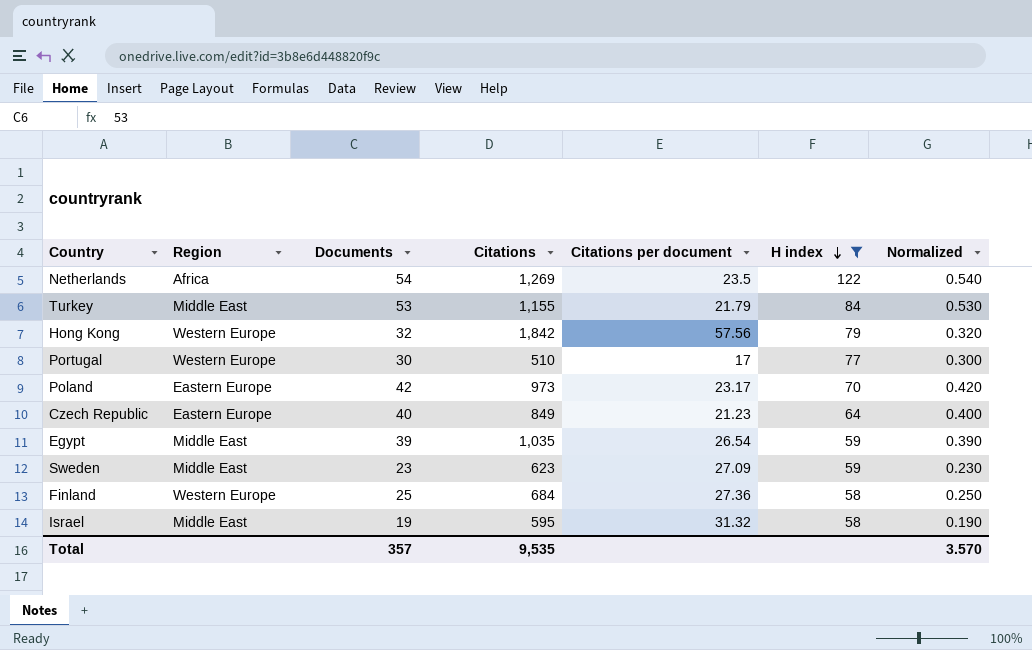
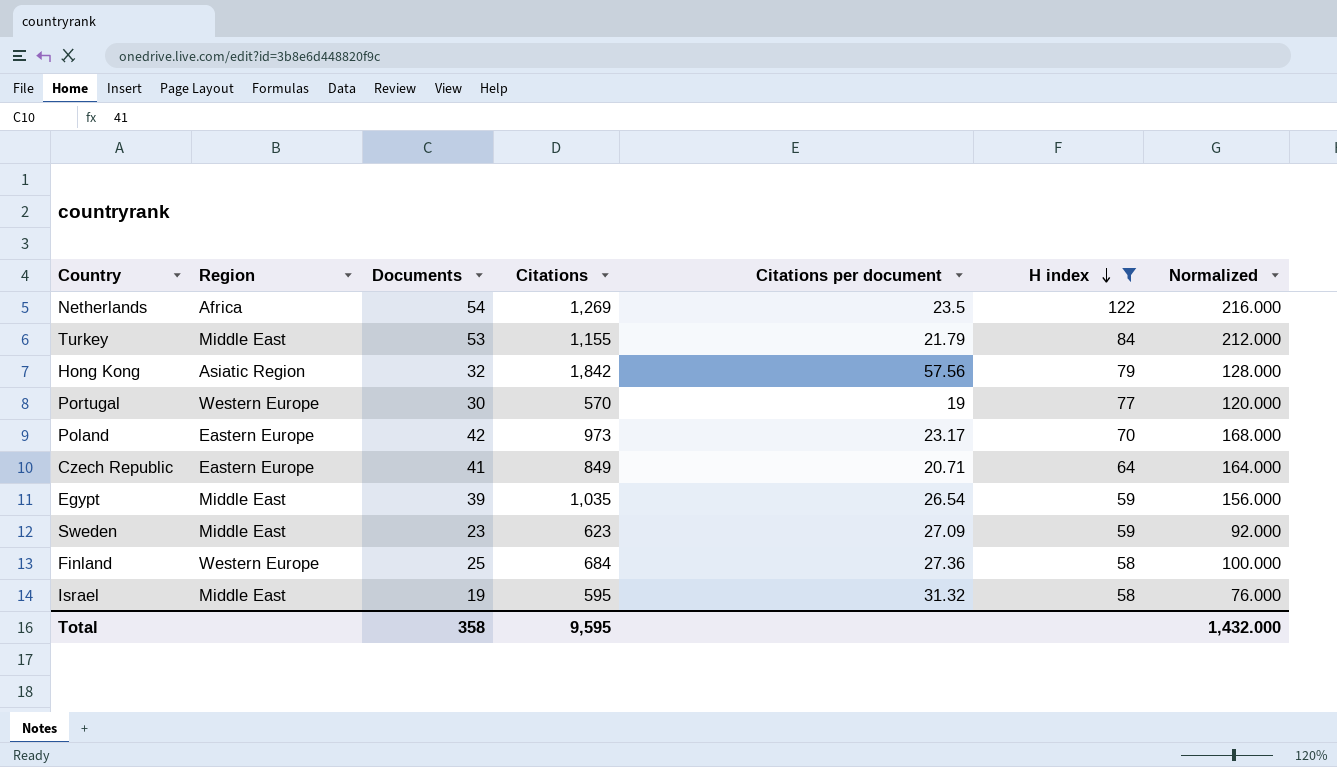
column Normalized | formula: [Documents] * 0.01 -> [Documents] * 4
Hong Kong | Region: Western Europe -> Asiatic Region
Portugal | Citations: 510 -> 570
Portugal | Citations per document: 17 -> 19
Czech Republic | Documents: 40 -> 41
Czech Republic | Citations per document: 21.23 -> 20.71
Total | Documents: 357 -> 358
Total | Citations: 9,535 -> 9,595
Total | Normalized: 3.570 -> 1,432.000

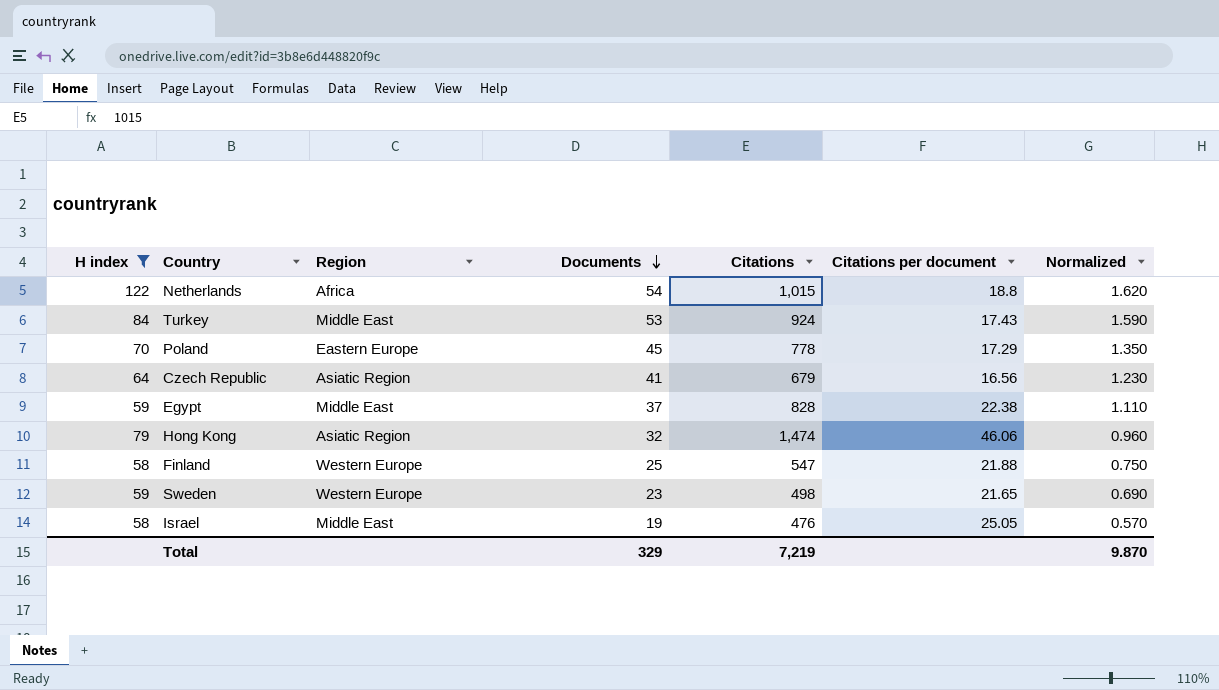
row order: H index descending -> Documents descending
column H index | position: 6 -> 1
column Normalized | formula: [Documents] * 4 -> [Documents] * 0.03
row Portugal: Western Europe | 30 | 570 | 19 | 77 | 120.000 -> none
Netherlands | Citations: 1,269 -> 1,015
Netherlands | Citations per document: 23.5 -> 18.8
Turkey | Citations: 1,155 -> 924
Turkey | Citations per document: 21.79 -> 17.43
Poland | Documents: 42 -> 45
Poland | Citations: 973 -> 778
Poland | Citations per document: 23.17 -> 17.29
Czech Republic | Region: Eastern Europe -> Asiatic Region
Czech Republic | Citations: 849 -> 679
Czech Republic | Citations per document: 20.71 -> 16.56
Egypt | Documents: 39 -> 37
Egypt | Citations: 1,035 -> 828
Egypt | Citations per document: 26.54 -> 22.38
Hong Kong | Citations: 1,842 -> 1,474
Hong Kong | Citations per document: 57.56 -> 46.06
Finland | Citations: 684 -> 547
Finland | Citations per document: 27.36 -> 21.88
Sweden | Region: Middle East -> Western Europe
Sweden | Citations: 623 -> 498
Sweden | Citations per document: 27.09 -> 21.65
Israel | Citations: 595 -> 476
Israel | Citations per document: 31.32 -> 25.05
Total | Documents: 358 -> 329
Total | Citations: 9,595 -> 7,219
Total | Normalized: 1,432.000 -> 9.870

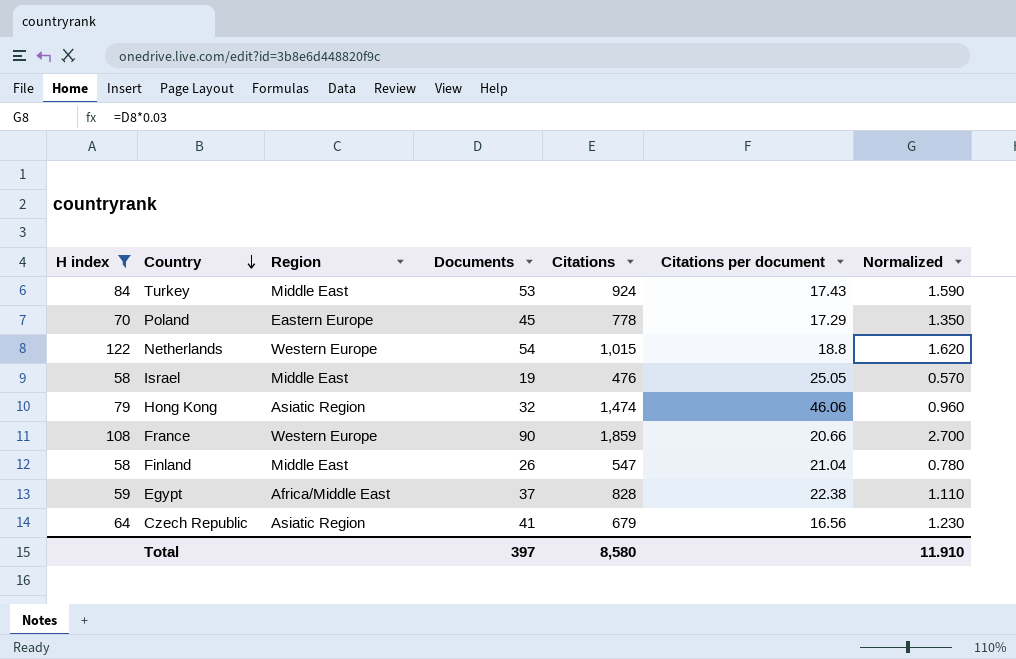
row order: Documents descending -> Country descending
row Sweden: 59 | Western Europe | 23 | 498 | 21.65 | 0.690 -> none
Netherlands | Region: Africa -> Western Europe
row France: none -> 108 | Western Europe | 90 | 1,859 | 20.66 | 2.700
Finland | Region: Western Europe -> Middle East
Finland | Documents: 25 -> 26
Finland | Citations per document: 21.88 -> 21.04
Finland | Normalized: 0.750 -> 0.780
Egypt | Region: Middle East -> Africa/Middle East
Total | Documents: 329 -> 397
Total | Citations: 7,219 -> 8,580
Total | Normalized: 9.870 -> 11.910

